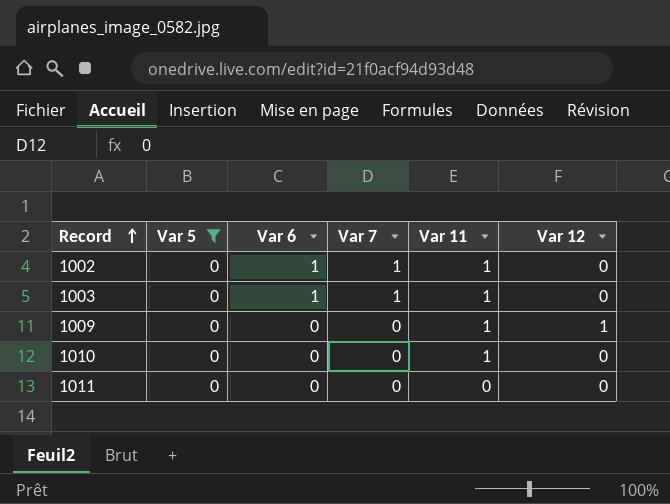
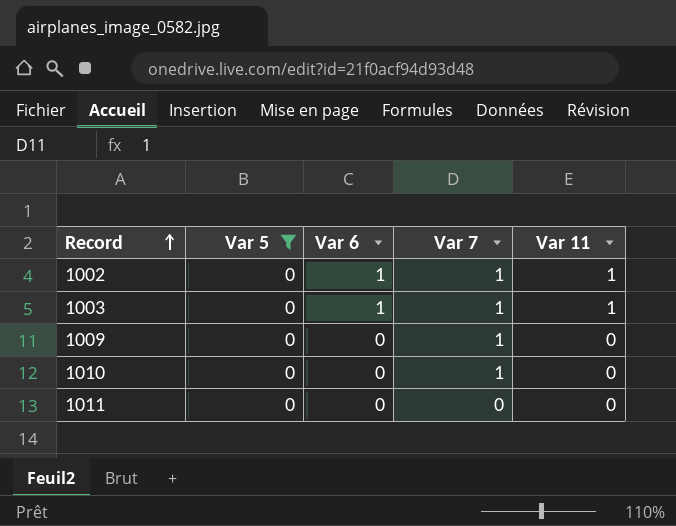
column Var 12 | position: 6 -> none
1009 | Var 7: 0 -> 1
1009 | Var 11: 1 -> 0
1010 | Var 7: 0 -> 1
1010 | Var 11: 1 -> 0

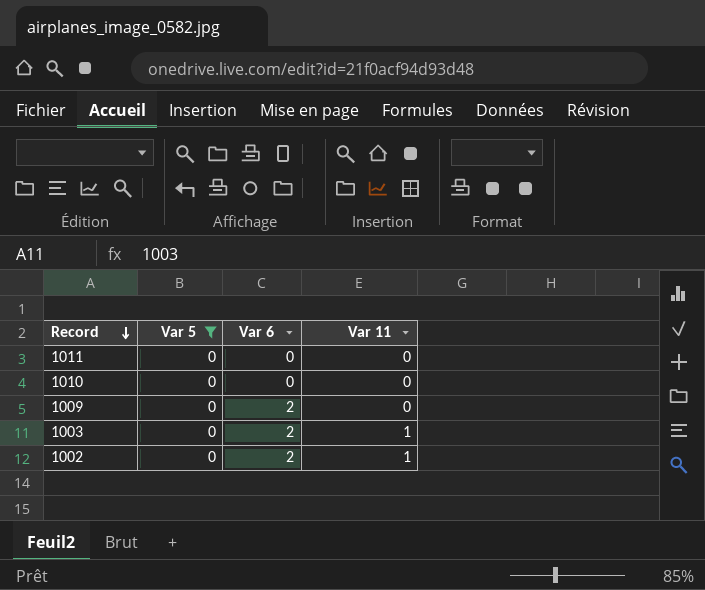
row order: Record ascending -> Record descending
column Var 7 | position: 4 -> none
1009 | Var 6: 0 -> 2
1003 | Var 6: 1 -> 2
1002 | Var 6: 1 -> 2

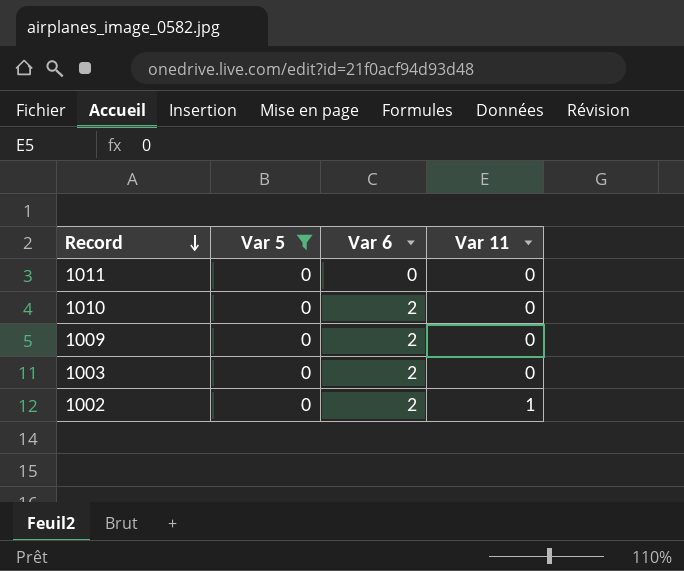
1010 | Var 6: 0 -> 2
1003 | Var 11: 1 -> 0

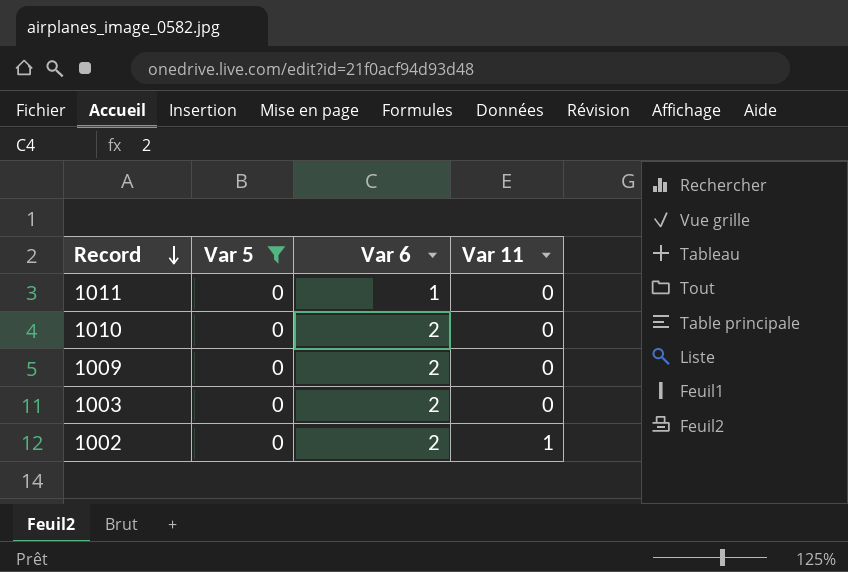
1011 | Var 6: 0 -> 1

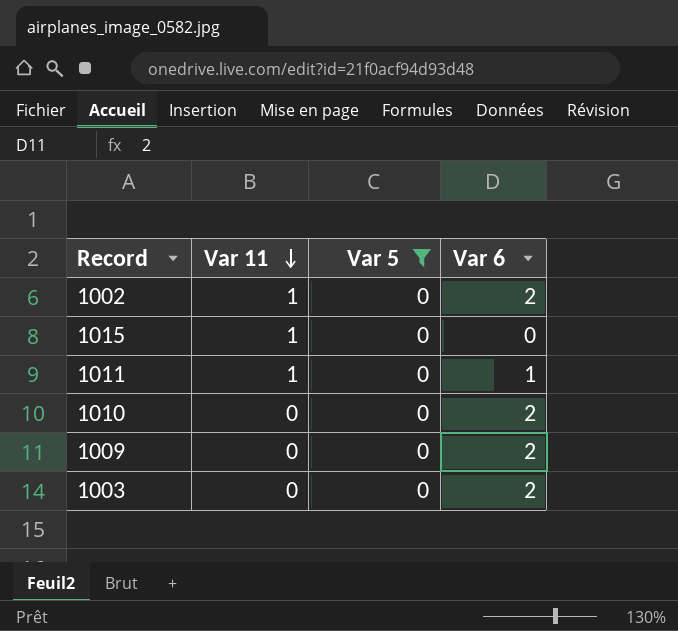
row order: Record descending -> Var 11 descending
column Var 11 | position: 4 -> 2
row 1015: none -> 1 | 0 | 0
1011 | Var 11: 0 -> 1

